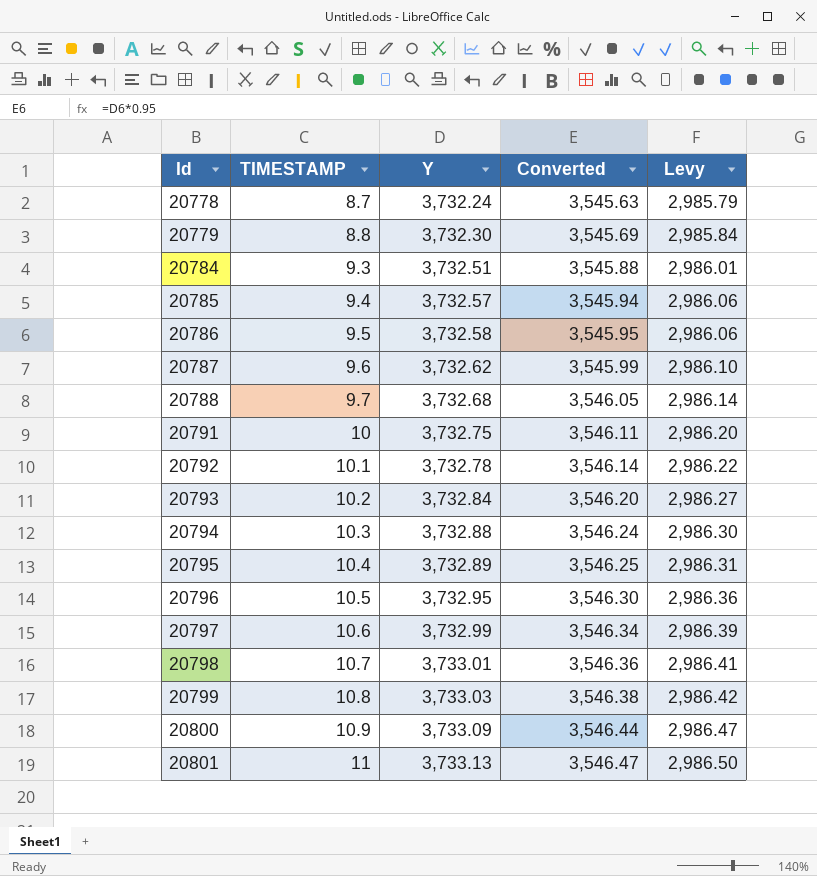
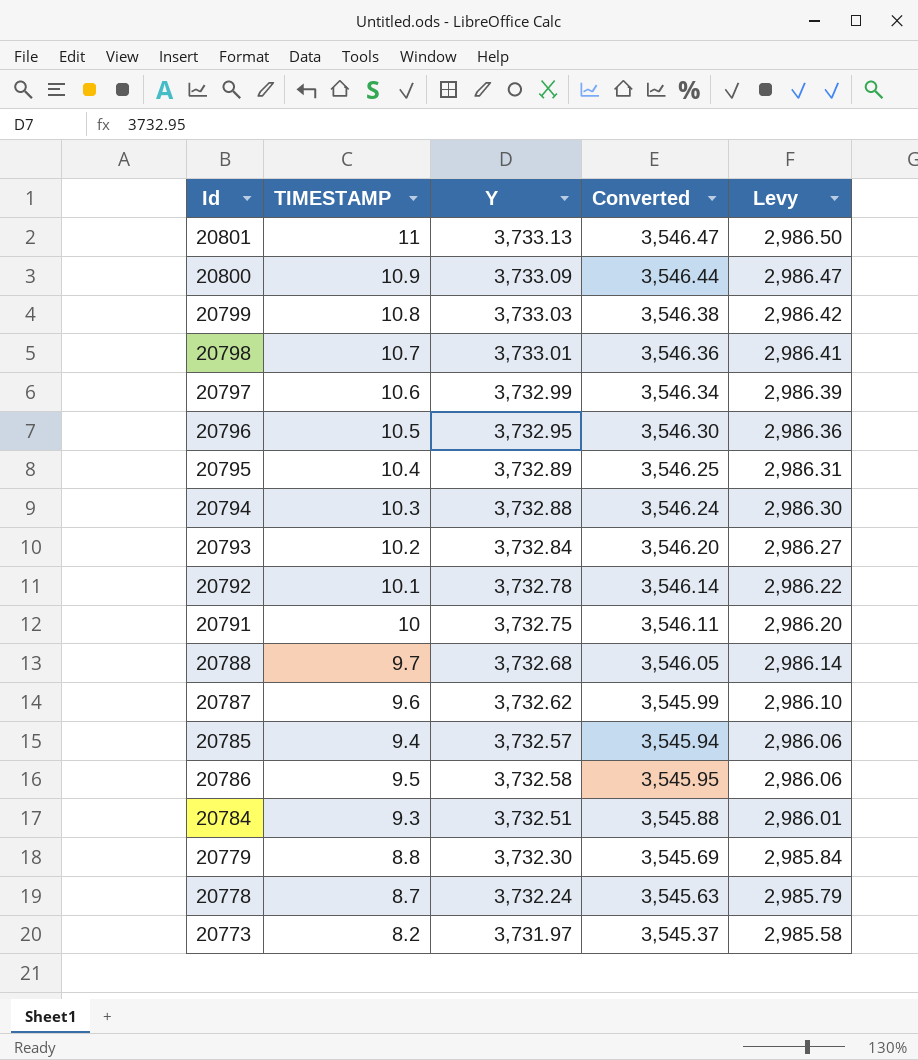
row order: Id ascending -> Levy descending
row 20773: none -> 8.2 | 3,731.97 | 3,545.37 | 2,985.58

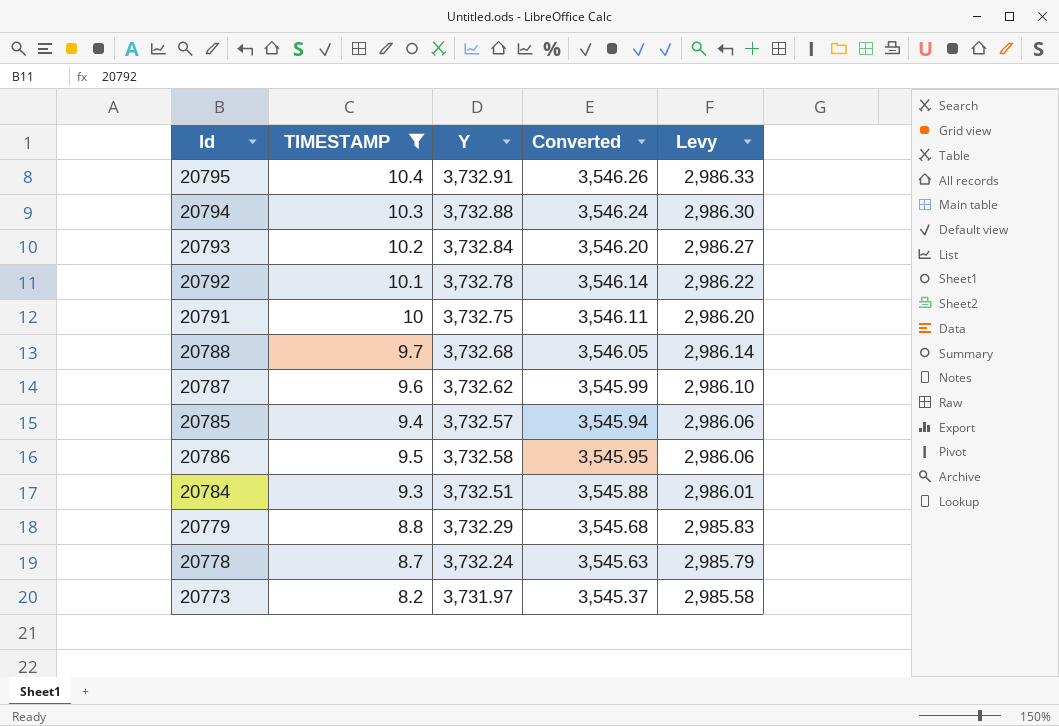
filter: none -> TIMESTAMP <= 10.4
20795 | Y: 3,732.89 -> 3,732.91
20795 | Converted: 3,546.25 -> 3,546.26
20795 | Levy: 2,986.31 -> 2,986.33
20779 | Y: 3,732.30 -> 3,732.29
20779 | Converted: 3,545.69 -> 3,545.68
20779 | Levy: 2,985.84 -> 2,985.83

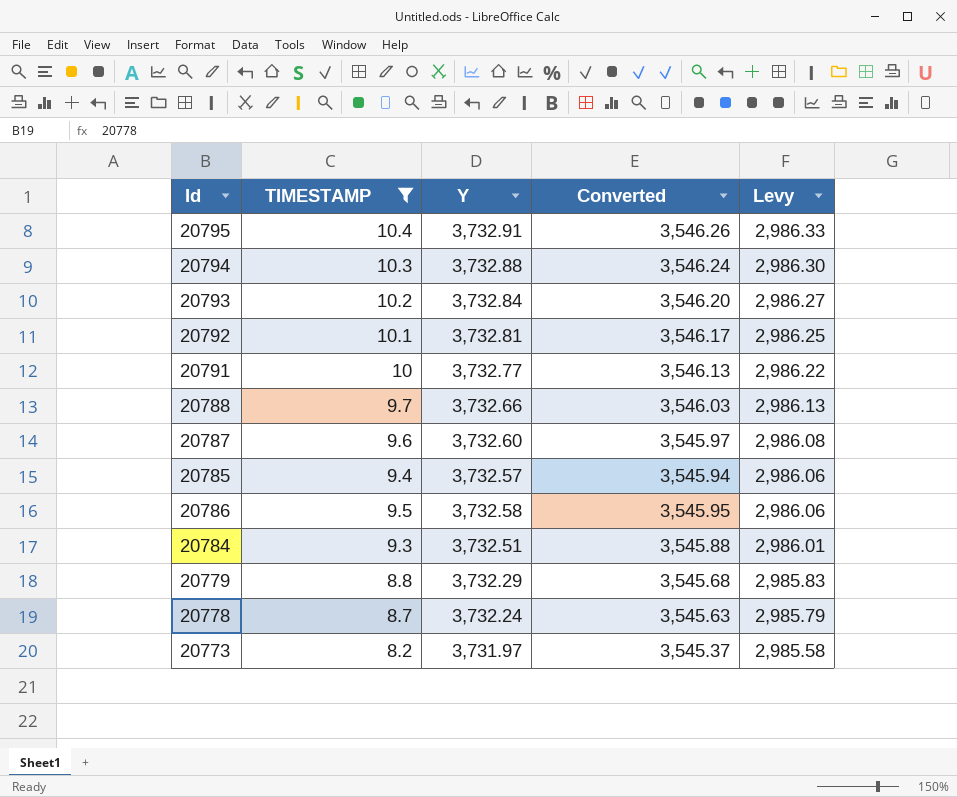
20792 | Y: 3,732.78 -> 3,732.81
20792 | Converted: 3,546.14 -> 3,546.17
20792 | Levy: 2,986.22 -> 2,986.25
20791 | Y: 3,732.75 -> 3,732.77
20791 | Converted: 3,546.11 -> 3,546.13
20791 | Levy: 2,986.20 -> 2,986.22
20788 | Y: 3,732.68 -> 3,732.66
20788 | Converted: 3,546.05 -> 3,546.03
20788 | Levy: 2,986.14 -> 2,986.13
20787 | Y: 3,732.62 -> 3,732.60
20787 | Converted: 3,545.99 -> 3,545.97
20787 | Levy: 2,986.10 -> 2,986.08

